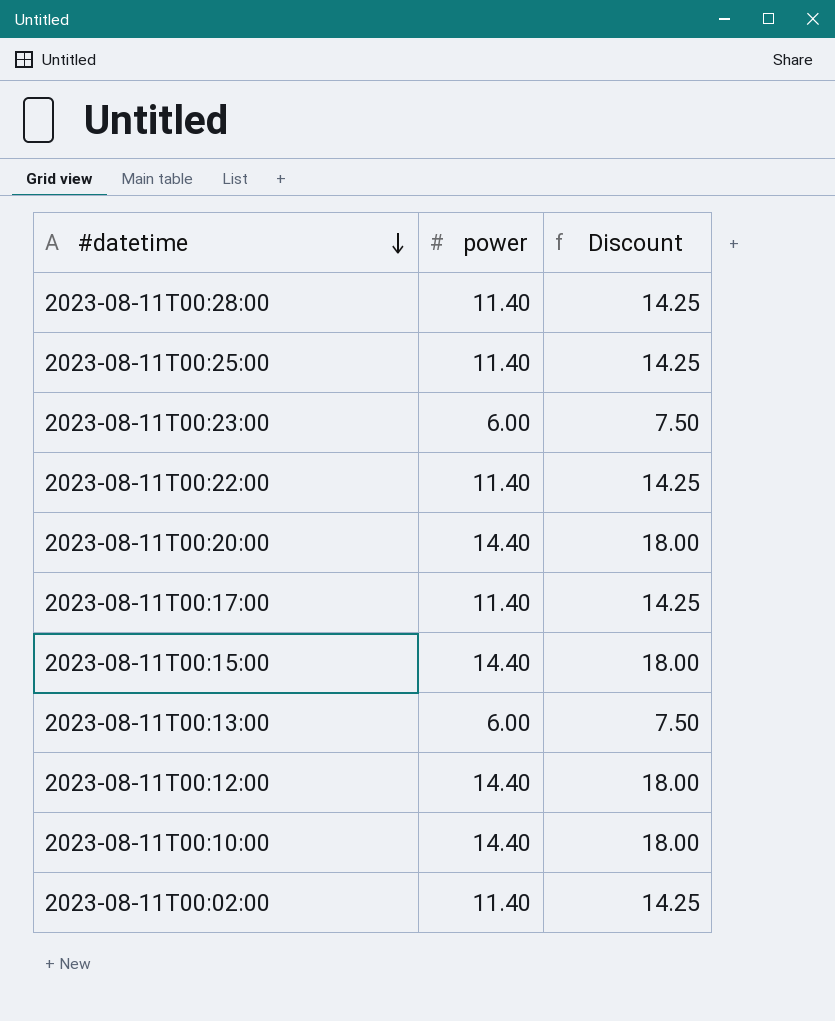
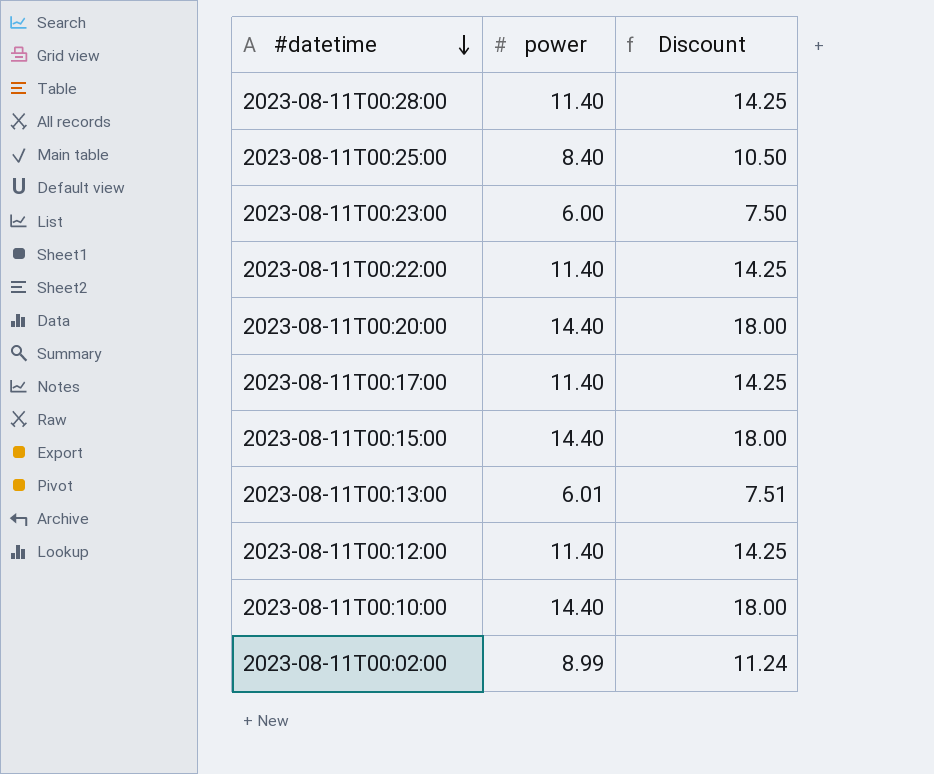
2023-08-11T00:25:00 | power: 11.40 -> 8.40
2023-08-11T00:25:00 | Discount: 14.25 -> 10.50
2023-08-11T00:13:00 | power: 6.00 -> 6.01
2023-08-11T00:13:00 | Discount: 7.50 -> 7.51
2023-08-11T00:12:00 | power: 14.40 -> 11.40
2023-08-11T00:12:00 | Discount: 18.00 -> 14.25
2023-08-11T00:02:00 | power: 11.40 -> 8.99
2023-08-11T00:02:00 | Discount: 14.25 -> 11.24

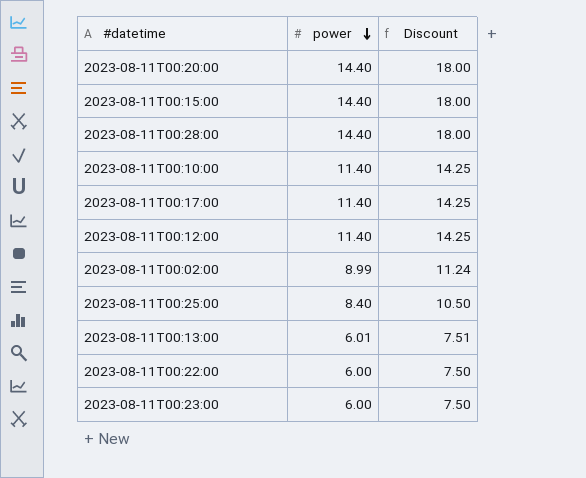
row order: #datetime descending -> power descending
2023-08-11T00:28:00 | power: 11.40 -> 14.40
2023-08-11T00:28:00 | Discount: 14.25 -> 18.00
2023-08-11T00:10:00 | power: 14.40 -> 11.40
2023-08-11T00:10:00 | Discount: 18.00 -> 14.25
2023-08-11T00:22:00 | power: 11.40 -> 6.00
2023-08-11T00:22:00 | Discount: 14.25 -> 7.50

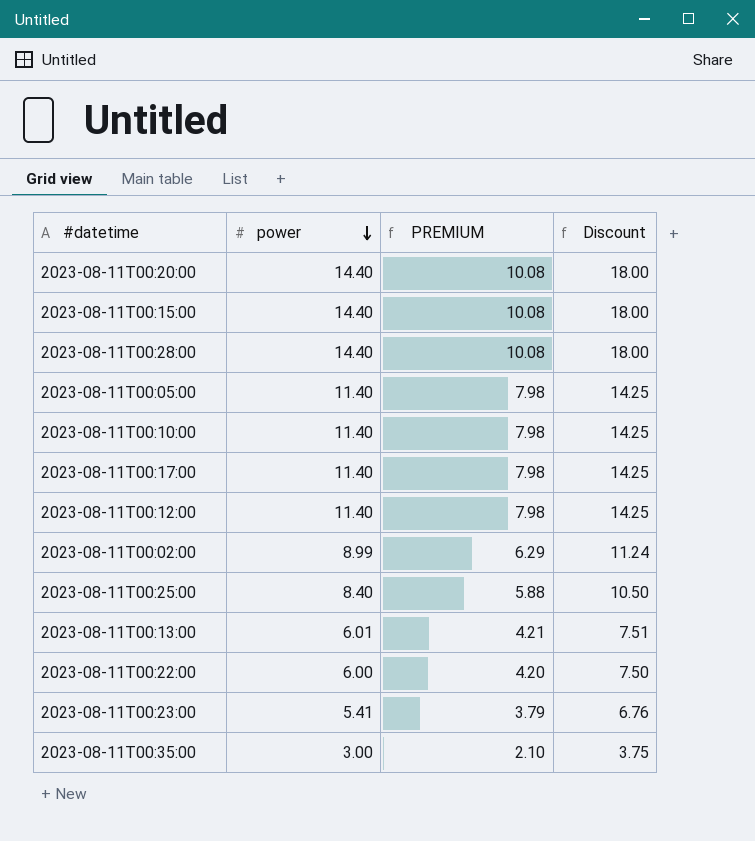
column PREMIUM | formula: none -> [power] * 0.7
row 2023-08-11T00:05:00: none -> 11.40 | 7.98 | 14.25
2023-08-11T00:23:00 | power: 6.00 -> 5.41
2023-08-11T00:23:00 | Discount: 7.50 -> 6.76
row 2023-08-11T00:35:00: none -> 3.00 | 2.10 | 3.75

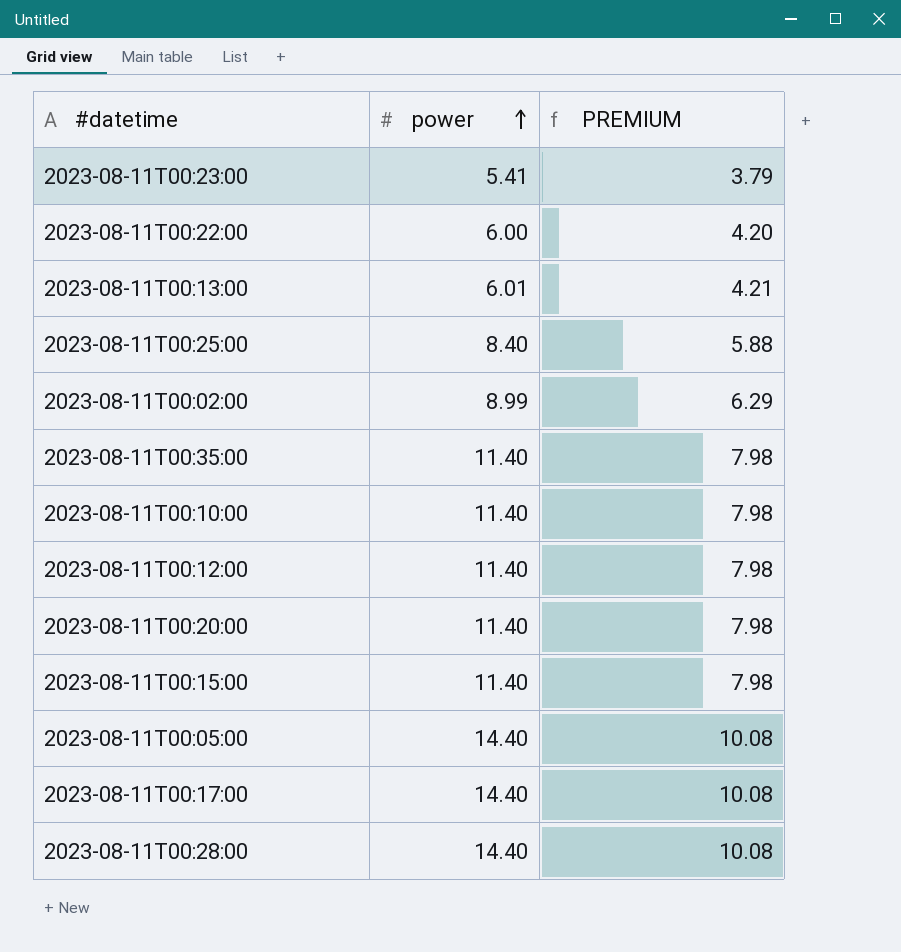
row order: power descending -> power ascending
column Discount | formula: [power] * 1.25 -> none
2023-08-11T00:35:00 | power: 3.00 -> 11.40
2023-08-11T00:35:00 | PREMIUM: 2.10 -> 7.98
2023-08-11T00:20:00 | power: 14.40 -> 11.40
2023-08-11T00:20:00 | PREMIUM: 10.08 -> 7.98
2023-08-11T00:15:00 | power: 14.40 -> 11.40
2023-08-11T00:15:00 | PREMIUM: 10.08 -> 7.98
2023-08-11T00:05:00 | power: 11.40 -> 14.40
2023-08-11T00:05:00 | PREMIUM: 7.98 -> 10.08
2023-08-11T00:17:00 | power: 11.40 -> 14.40
2023-08-11T00:17:00 | PREMIUM: 7.98 -> 10.08

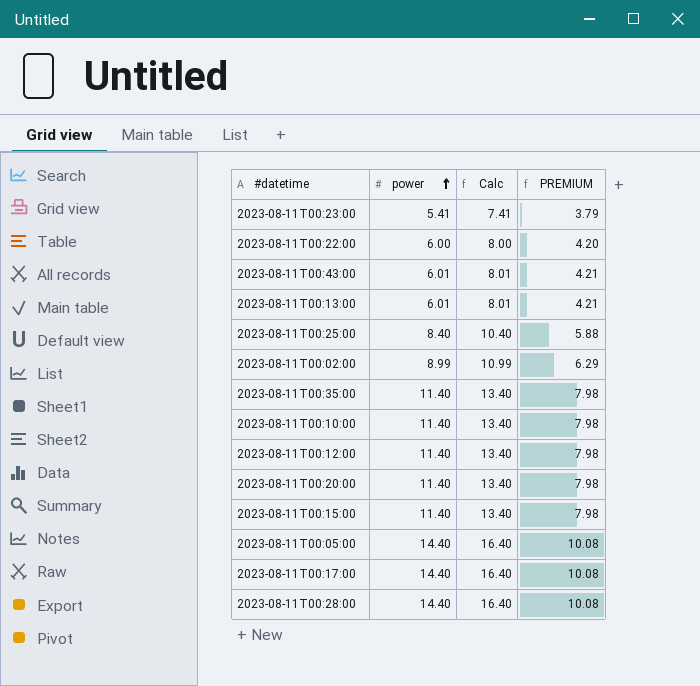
column Calc | formula: none -> [power] + 2
row 2023-08-11T00:43:00: none -> 6.01 | 8.01 | 4.21

